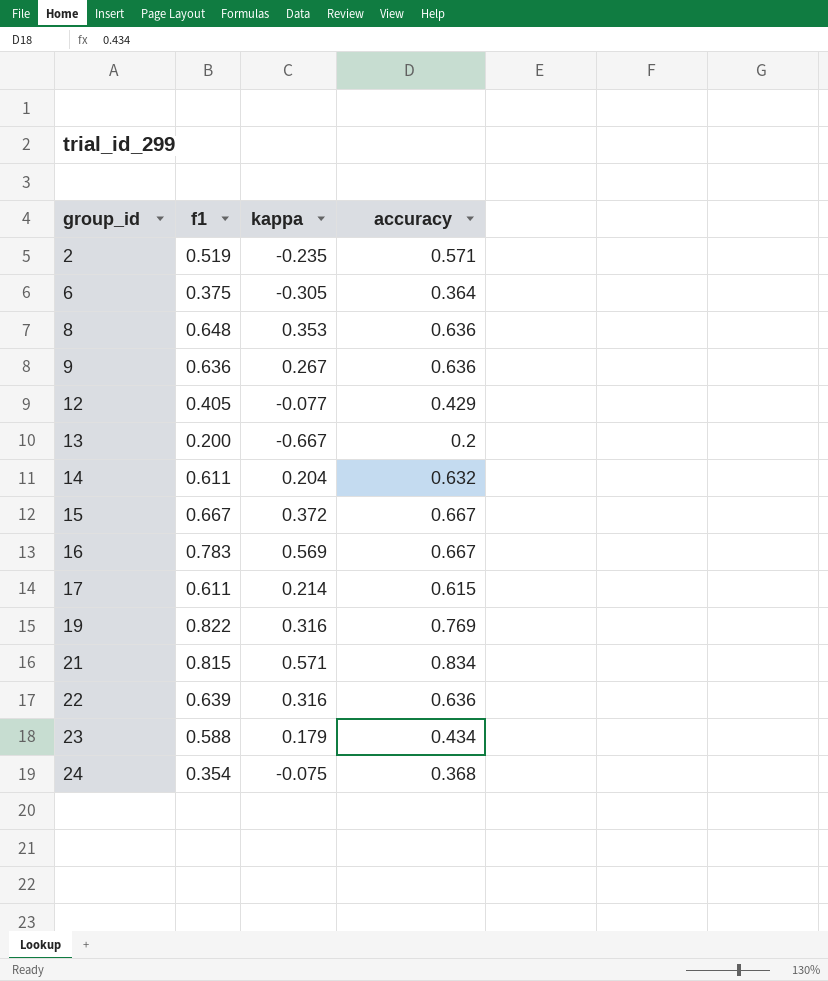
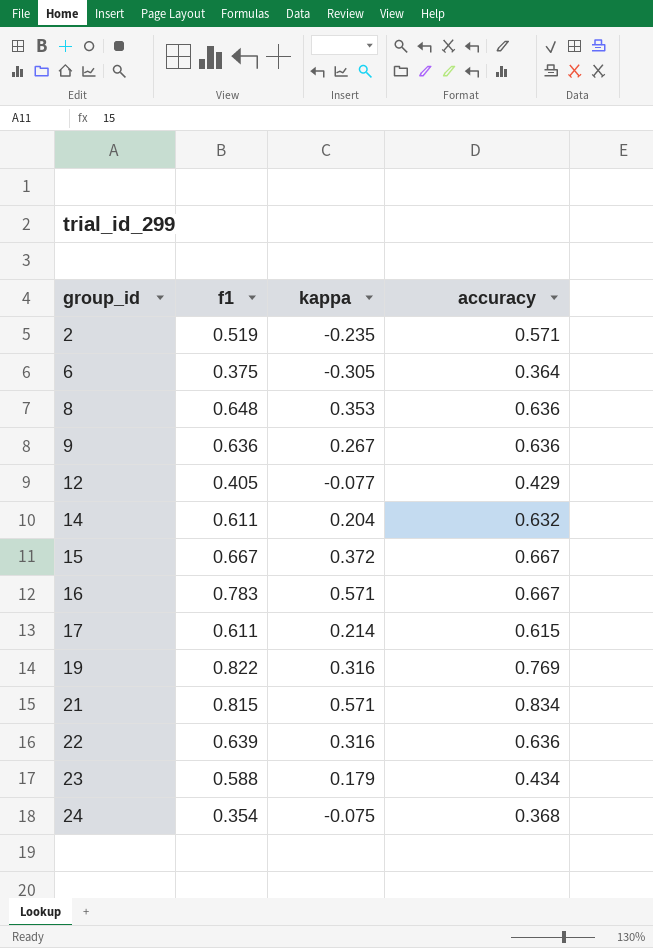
row 13: 0.200 | -0.667 | 0.2 -> none
16 | kappa: 0.569 -> 0.571

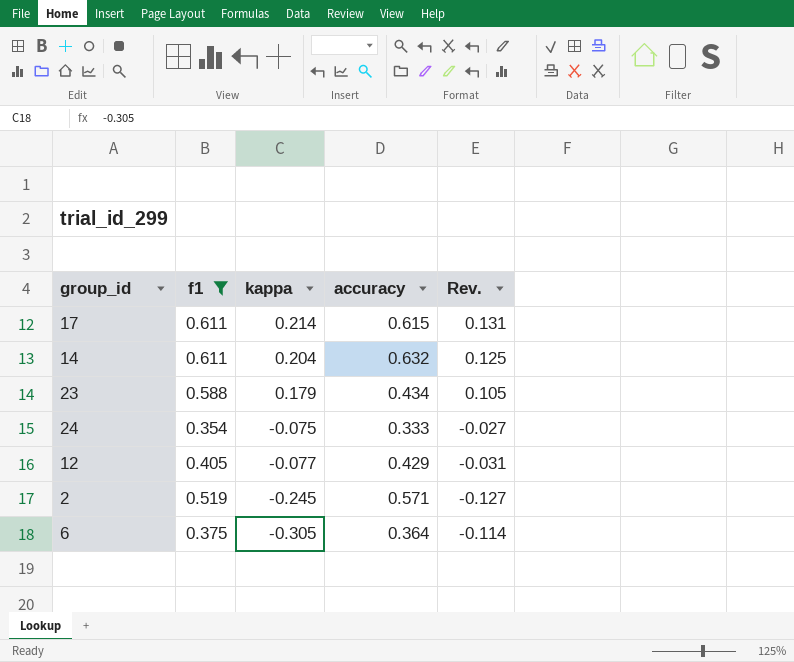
filter: none -> f1 <= 0.611
row order: group_id ascending -> kappa descending
column Rev. | formula: none -> [f1] * [kappa]
24 | accuracy: 0.368 -> 0.333
2 | kappa: -0.235 -> -0.245

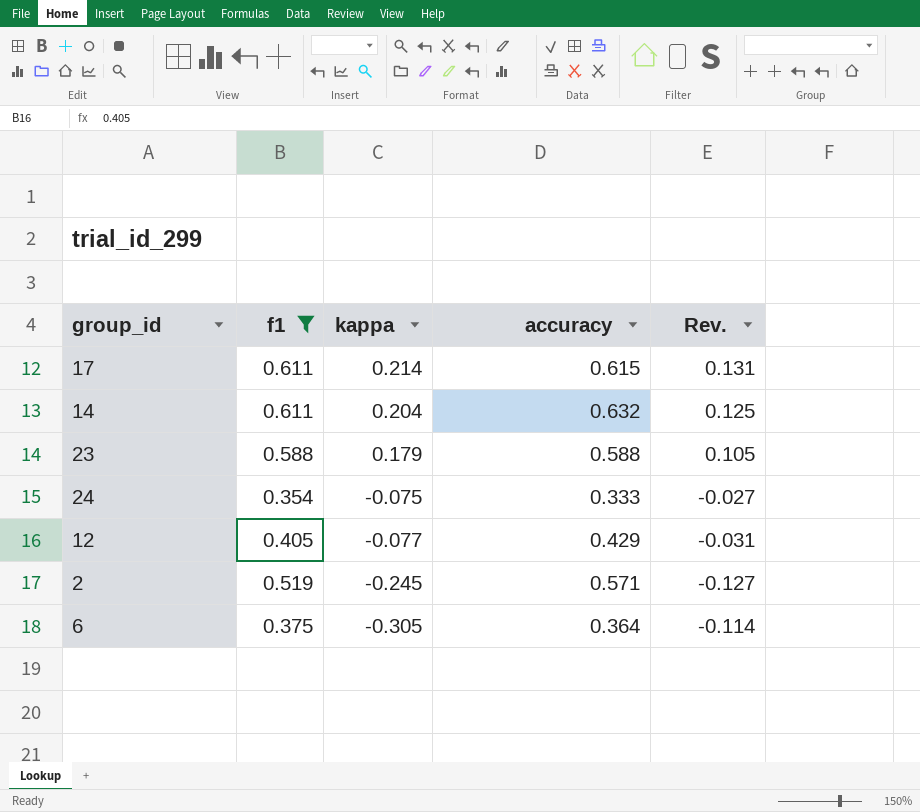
23 | accuracy: 0.434 -> 0.588

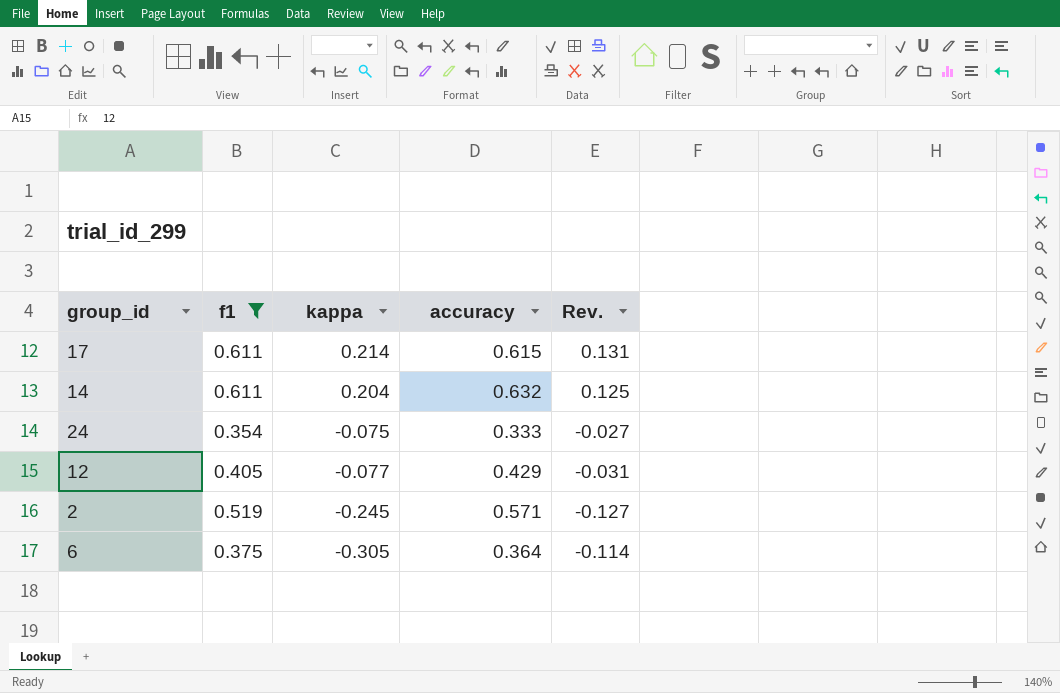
row 23: 0.588 | 0.179 | 0.588 | 0.105 -> none

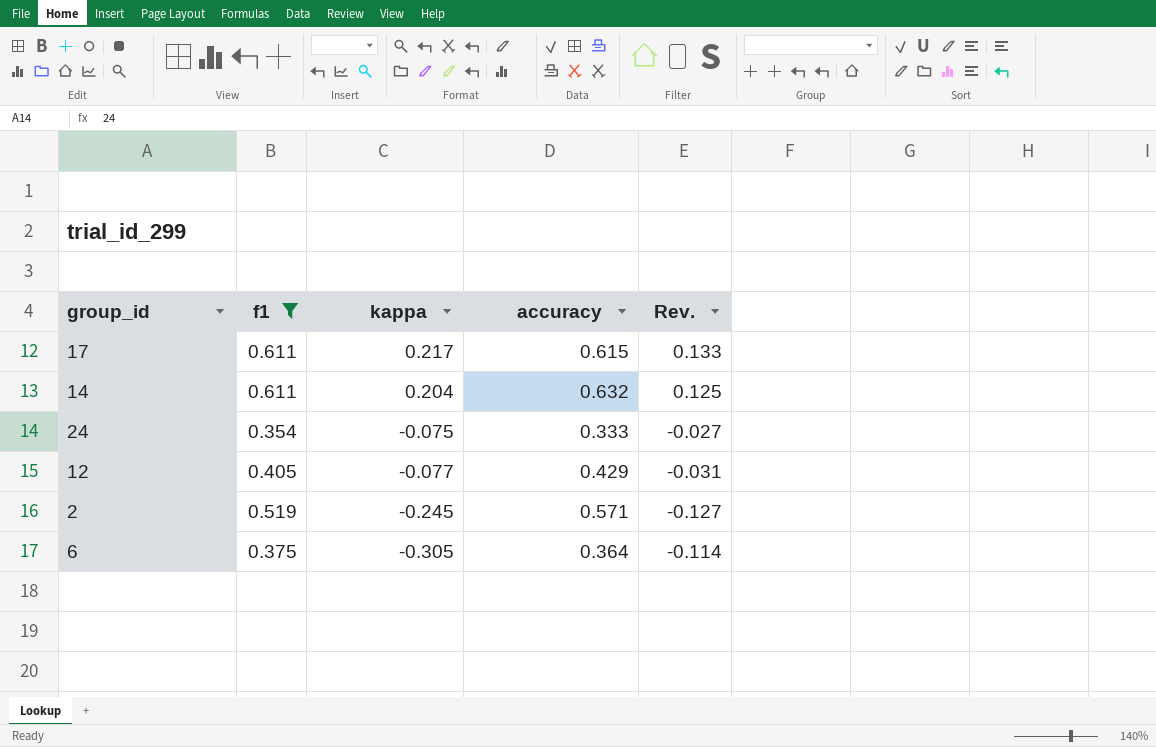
17 | kappa: 0.214 -> 0.217
17 | Rev.: 0.131 -> 0.133

